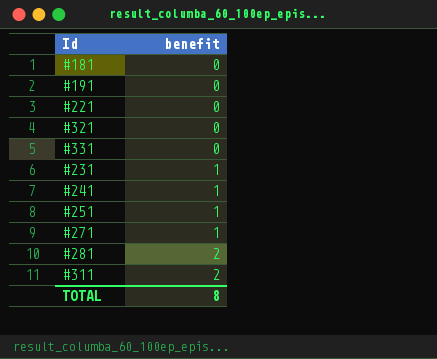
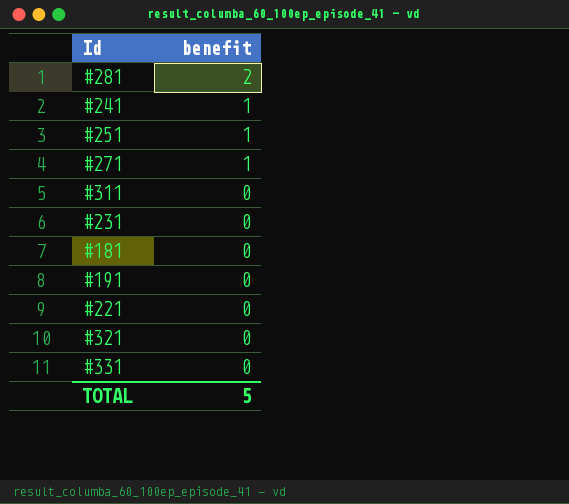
row order: benefit ascending -> benefit descending
#311 | benefit: 2 -> 0
#231 | benefit: 1 -> 0
TOTAL | benefit: 8 -> 5

